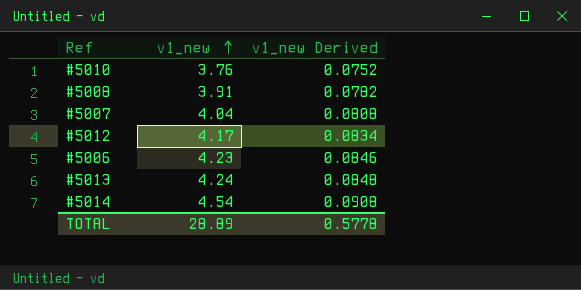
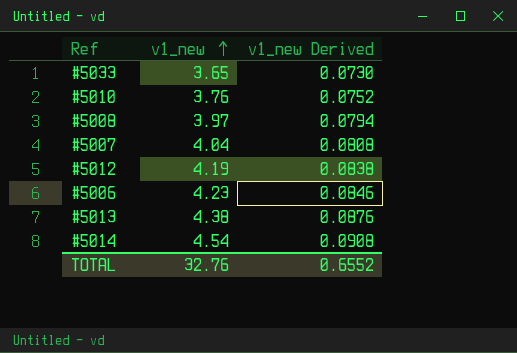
row #5033: none -> 3.65 | 0.0730
#5008 | v1_new: 3.91 -> 3.97
#5008 | v1_new Derived: 0.0782 -> 0.0794
#5012 | v1_new: 4.17 -> 4.19
#5012 | v1_new Derived: 0.0834 -> 0.0838
#5013 | v1_new: 4.24 -> 4.38
#5013 | v1_new Derived: 0.0848 -> 0.0876
TOTAL | v1_new: 28.89 -> 32.76
TOTAL | v1_new Derived: 0.5778 -> 0.6552

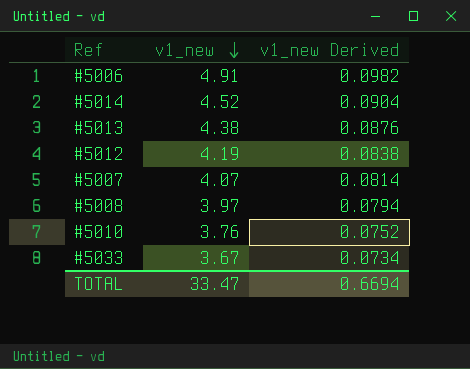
row order: v1_new ascending -> v1_new descending
#5006 | v1_new: 4.23 -> 4.91
#5006 | v1_new Derived: 0.0846 -> 0.0982
#5014 | v1_new: 4.54 -> 4.52
#5014 | v1_new Derived: 0.0908 -> 0.0904
#5007 | v1_new: 4.04 -> 4.07
#5007 | v1_new Derived: 0.0808 -> 0.0814
#5033 | v1_new: 3.65 -> 3.67
#5033 | v1_new Derived: 0.0730 -> 0.0734
TOTAL | v1_new: 32.76 -> 33.47
TOTAL | v1_new Derived: 0.6552 -> 0.6694

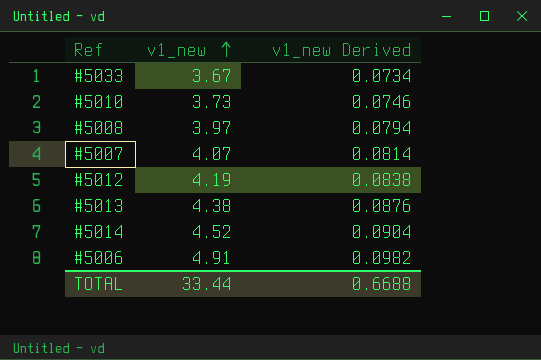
row order: v1_new descending -> v1_new ascending
#5010 | v1_new: 3.76 -> 3.73
#5010 | v1_new Derived: 0.0752 -> 0.0746
TOTAL | v1_new: 33.47 -> 33.44
TOTAL | v1_new Derived: 0.6694 -> 0.6688

